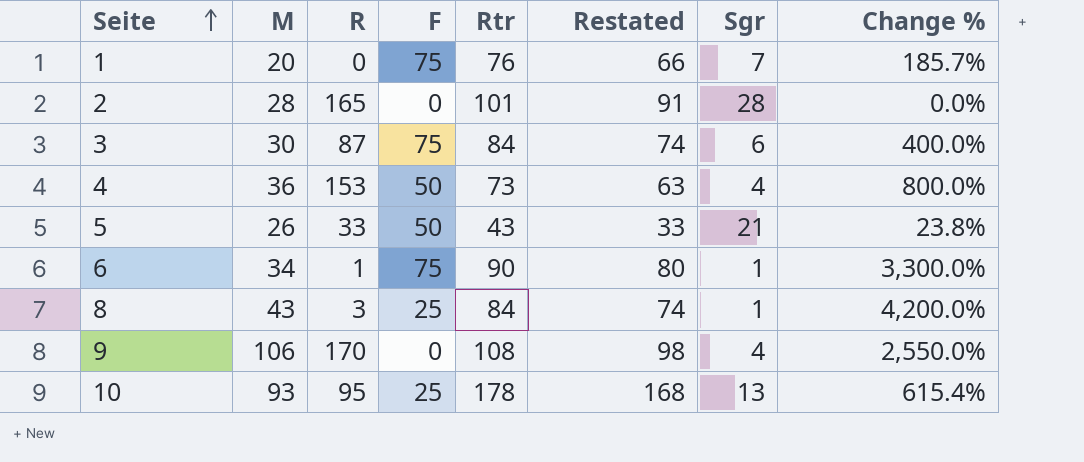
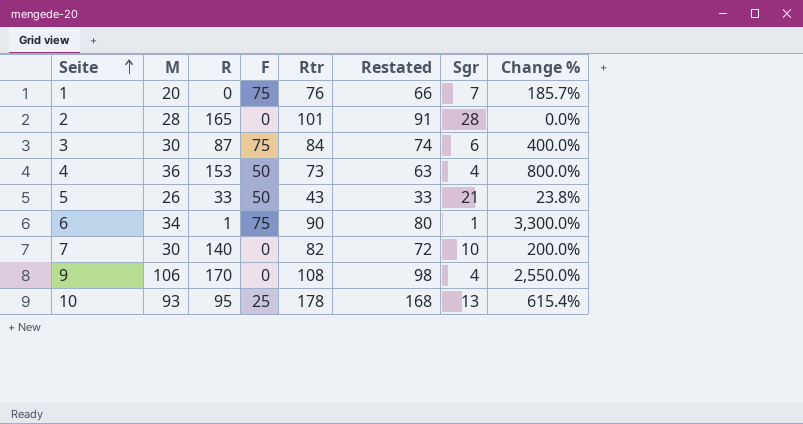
row 8: 43 | 3 | 25 | 84 | 74 | 1 | 4,200.0% -> none
row 7: none -> 30 | 140 | 0 | 82 | 72 | 10 | 200.0%

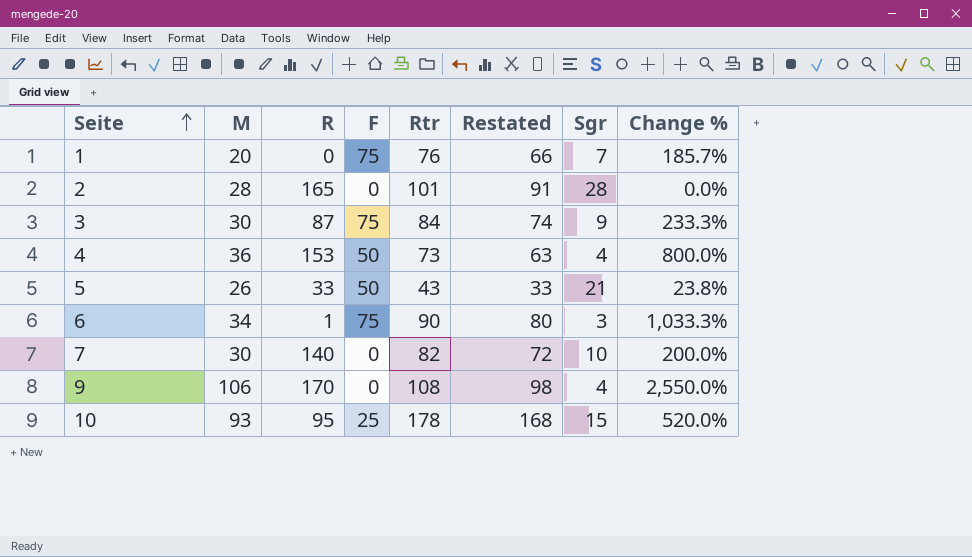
3 | Sgr: 6 -> 9
3 | Change %: 400.0% -> 233.3%
6 | Sgr: 1 -> 3
6 | Change %: 3,300.0% -> 1,033.3%
10 | Sgr: 13 -> 15
10 | Change %: 615.4% -> 520.0%

